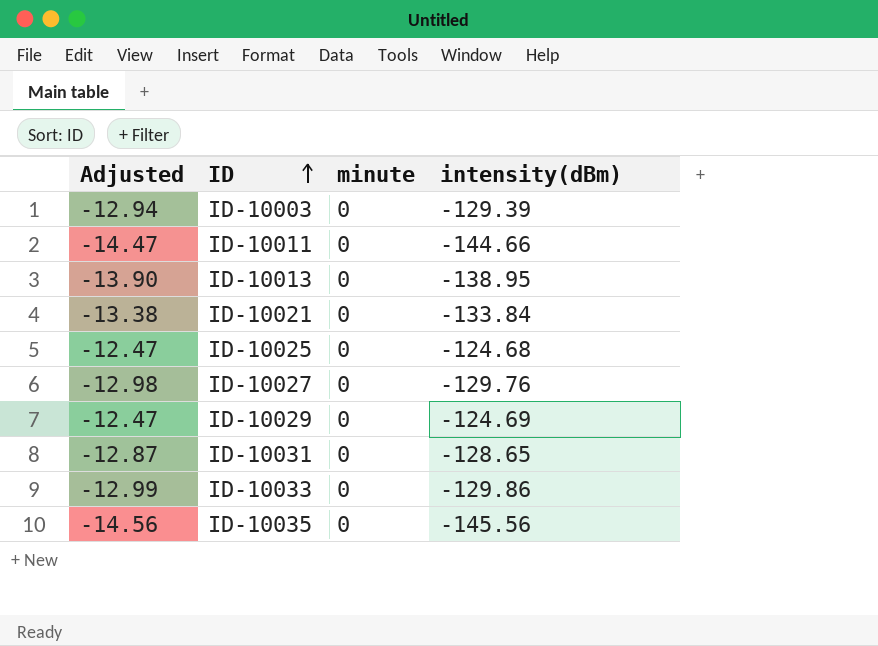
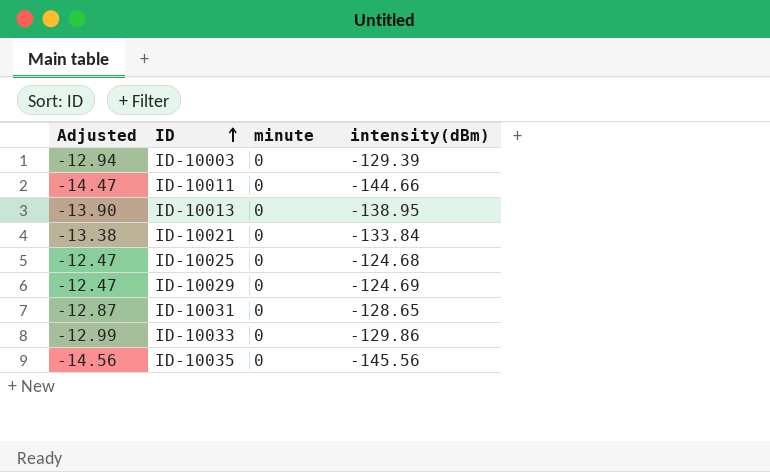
row ID-10027: -12.98 | 0 | -129.76 -> none

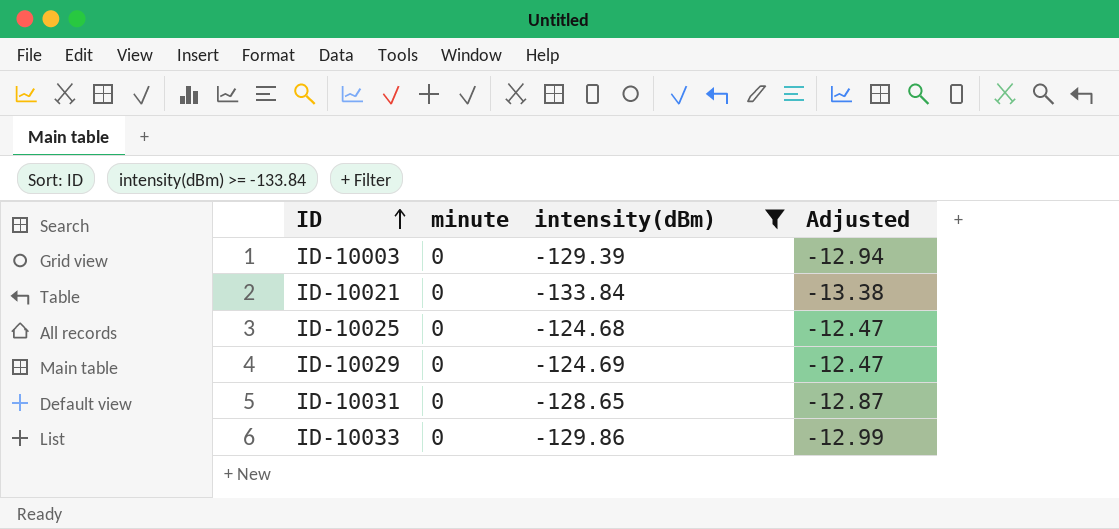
filter: none -> intensity(dBm) >= -133.84
column Adjusted | position: 1 -> 4

